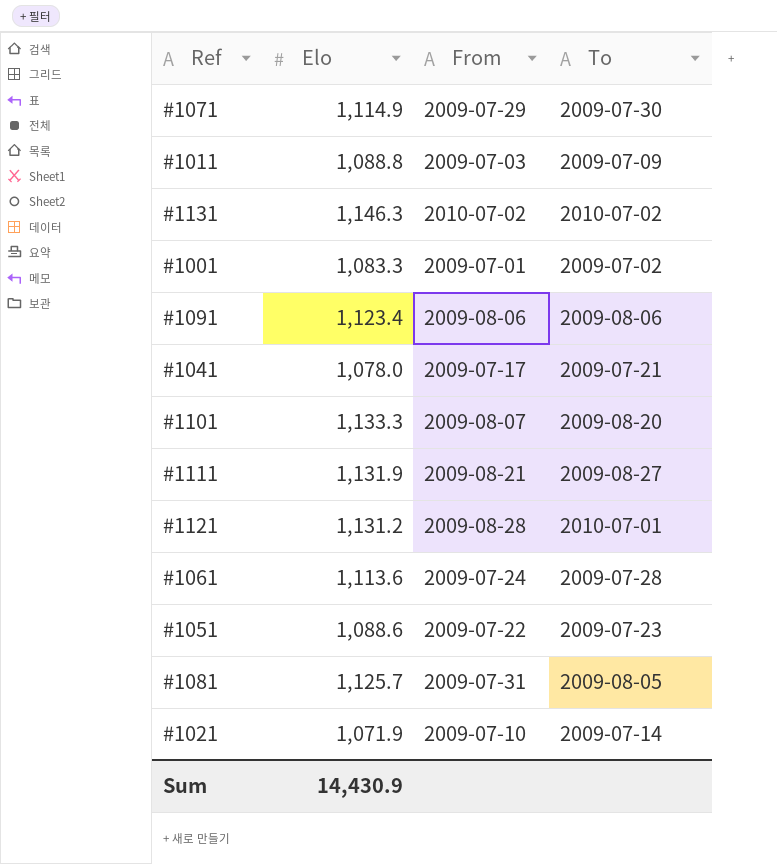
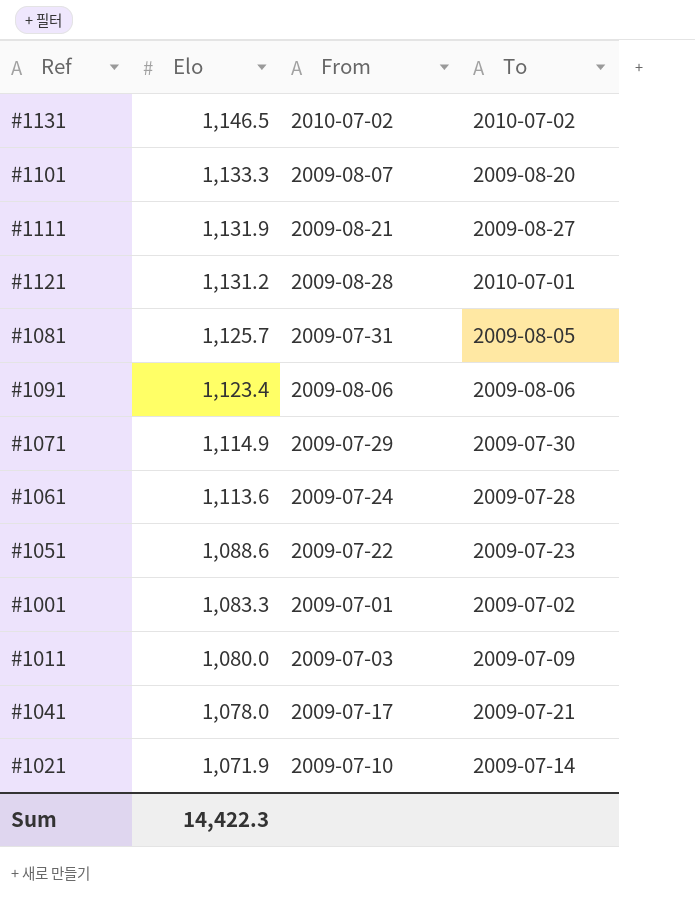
row order: none -> Elo descending
#1131 | Elo: 1,146.3 -> 1,146.5
#1011 | Elo: 1,088.8 -> 1,080.0
Sum | Elo: 14,430.9 -> 14,422.3

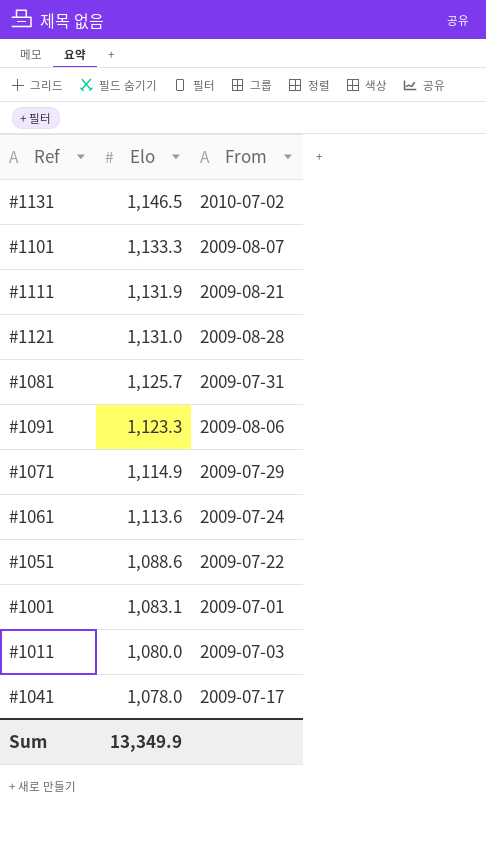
column To | position: 4 -> none
row #1021: 1,071.9 | 2009-07-10 | 2009-07-14 -> none
#1121 | Elo: 1,131.2 -> 1,131.0
#1091 | Elo: 1,123.4 -> 1,123.3
#1001 | Elo: 1,083.3 -> 1,083.1
Sum | Elo: 14,422.3 -> 13,349.9

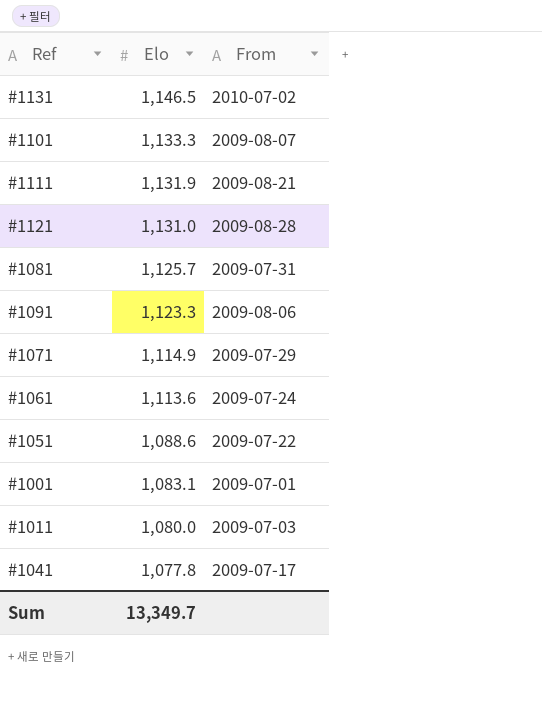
#1041 | Elo: 1,078.0 -> 1,077.8
Sum | Elo: 13,349.9 -> 13,349.7

